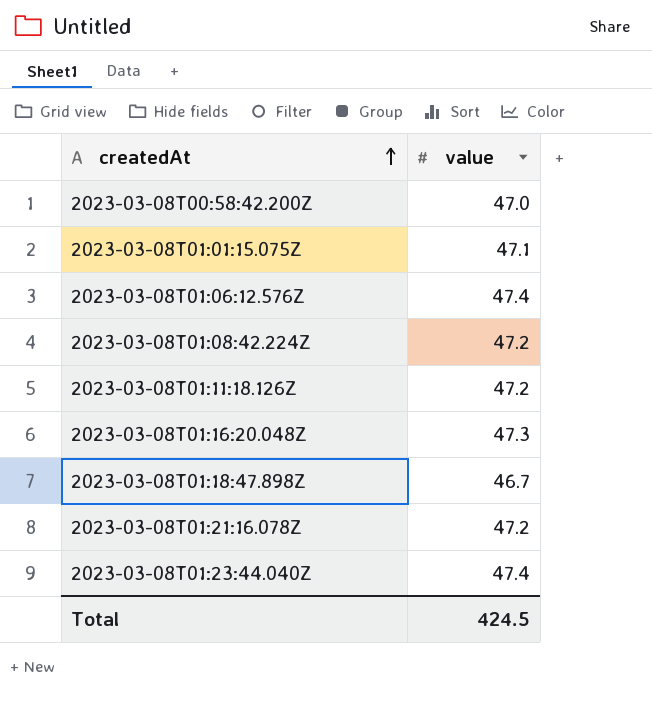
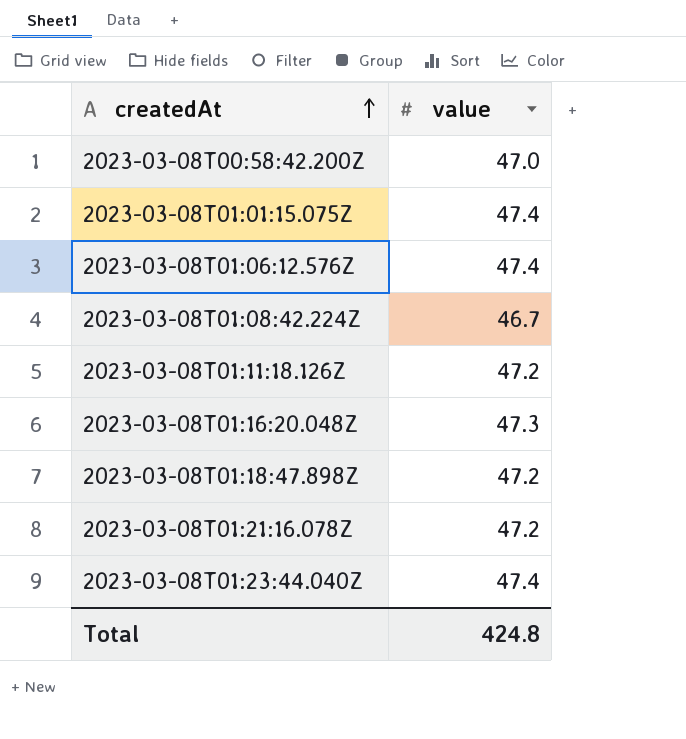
2023-03-08T01:01:15.075Z | value: 47.1 -> 47.4
2023-03-08T01:08:42.224Z | value: 47.2 -> 46.7
2023-03-08T01:18:47.898Z | value: 46.7 -> 47.2
Total | value: 424.5 -> 424.8

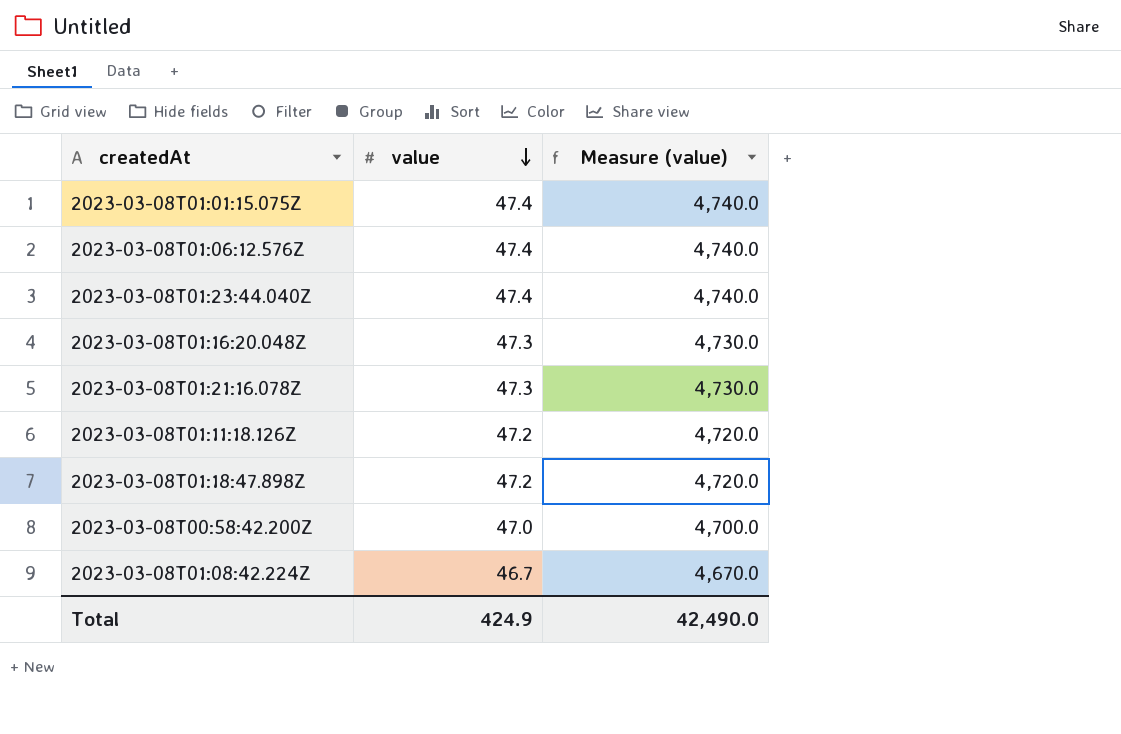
row order: createdAt ascending -> value descending
column Measure (value) | formula: none -> [value] * 100
2023-03-08T01:21:16.078Z | value: 47.2 -> 47.3
Total | value: 424.8 -> 424.9

